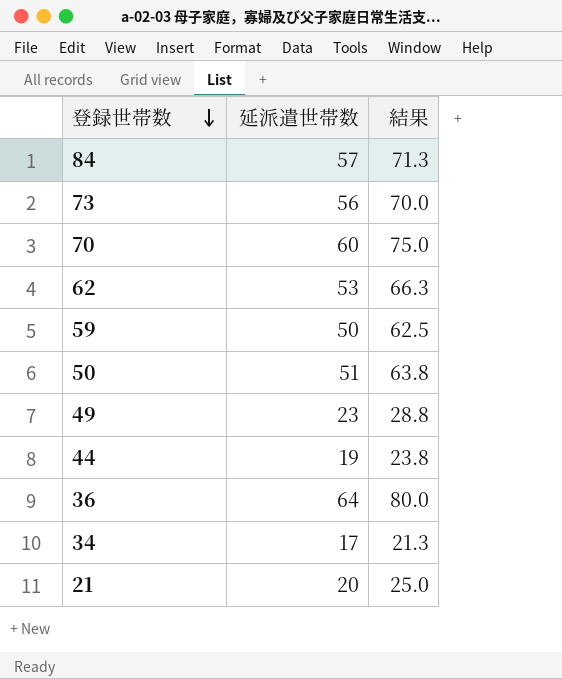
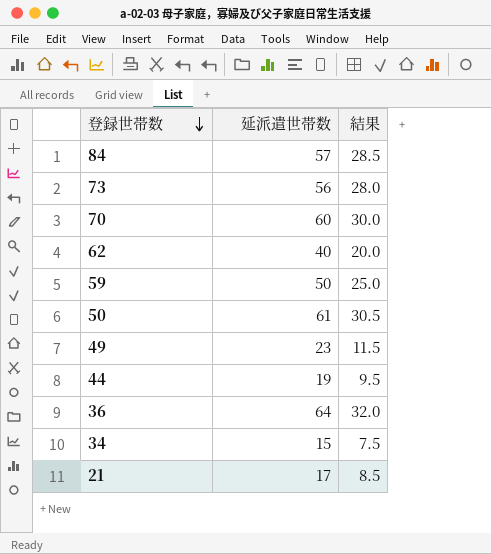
column 結果 | formula: [延派遣世帯数] * 1.25 -> [延派遣世帯数] * 0.5
62 | 延派遣世帯数: 53 -> 40
50 | 延派遣世帯数: 51 -> 61
34 | 延派遣世帯数: 17 -> 15
21 | 延派遣世帯数: 20 -> 17

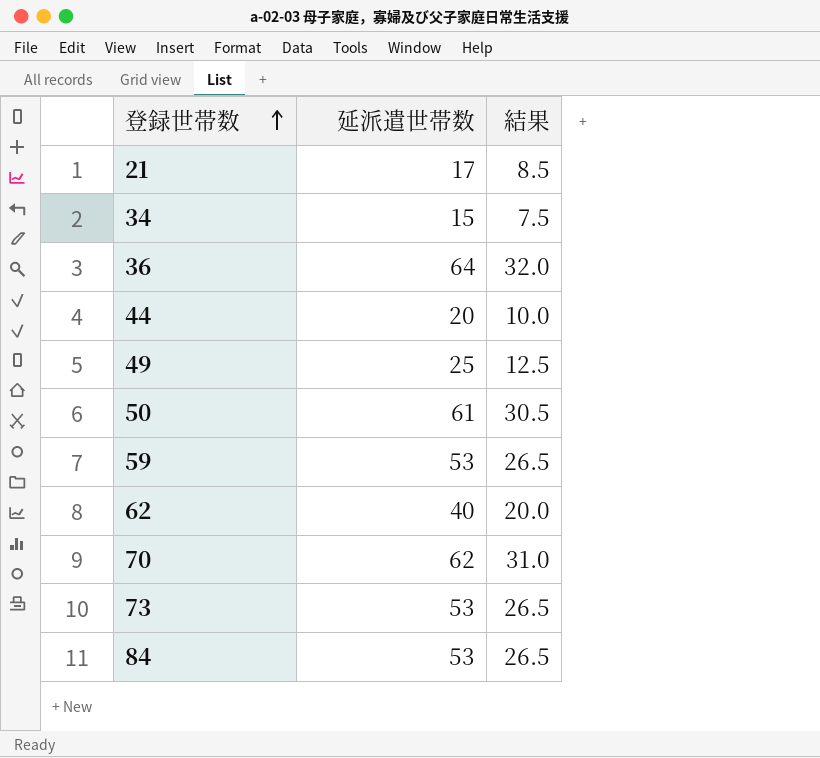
row order: 登録世帯数 descending -> 登録世帯数 ascending
44 | 延派遣世帯数: 19 -> 20
44 | 結果: 9.5 -> 10.0
49 | 延派遣世帯数: 23 -> 25
49 | 結果: 11.5 -> 12.5
59 | 延派遣世帯数: 50 -> 53
59 | 結果: 25.0 -> 26.5
70 | 延派遣世帯数: 60 -> 62
70 | 結果: 30.0 -> 31.0
73 | 延派遣世帯数: 56 -> 53
73 | 結果: 28.0 -> 26.5
84 | 延派遣世帯数: 57 -> 53
84 | 結果: 28.5 -> 26.5

